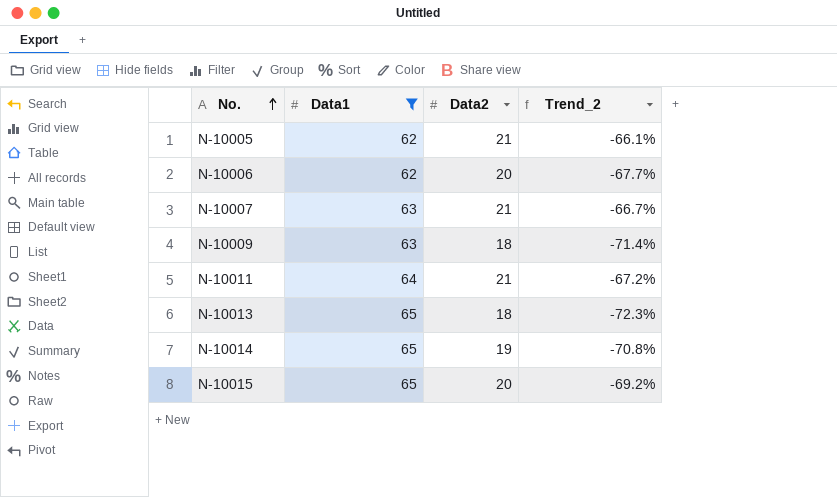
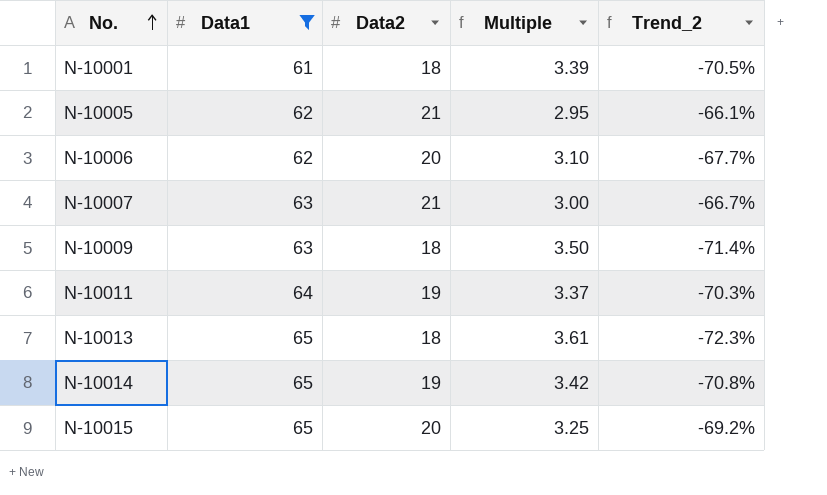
column Multiple | formula: none -> [Data1] / [Data2]
row N-10001: none -> 61 | 18 | 3.39 | -70.5%
N-10011 | Data2: 21 -> 19
N-10011 | Trend_2: -67.2% -> -70.3%

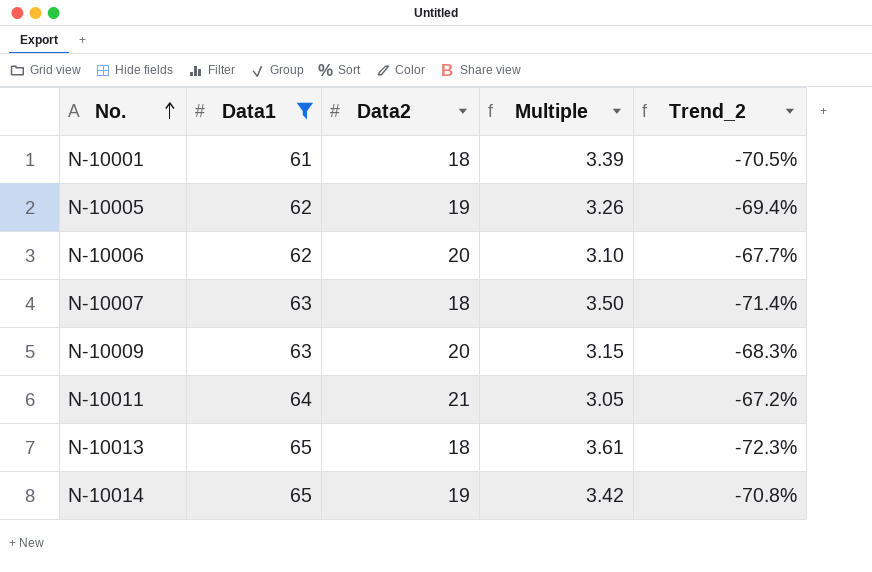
row N-10015: 65 | 20 | 3.25 | -69.2% -> none
N-10005 | Data2: 21 -> 19
N-10005 | Multiple: 2.95 -> 3.26
N-10005 | Trend_2: -66.1% -> -69.4%
N-10007 | Data2: 21 -> 18
N-10007 | Multiple: 3.00 -> 3.50
N-10007 | Trend_2: -66.7% -> -71.4%
N-10009 | Data2: 18 -> 20
N-10009 | Multiple: 3.50 -> 3.15
N-10009 | Trend_2: -71.4% -> -68.3%
N-10011 | Data2: 19 -> 21
N-10011 | Multiple: 3.37 -> 3.05
N-10011 | Trend_2: -70.3% -> -67.2%

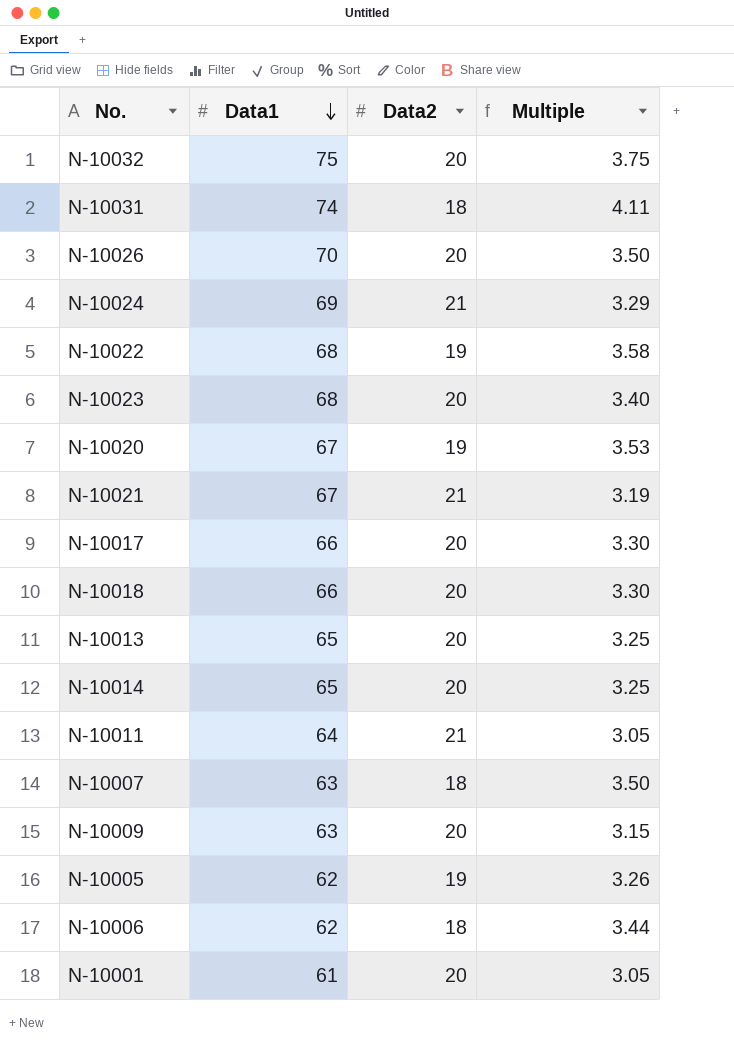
filter: Data1 <= 65 -> none
row order: No. ascending -> Data1 descending
column Trend_2 | formula: ([Data2] - [Data1]) / [Data1] -> none
N-10013 | Data2: 18 -> 20
N-10013 | Multiple: 3.61 -> 3.25
N-10014 | Data2: 19 -> 20
N-10014 | Multiple: 3.42 -> 3.25
N-10006 | Data2: 20 -> 18
N-10006 | Multiple: 3.10 -> 3.44
N-10001 | Data2: 18 -> 20
N-10001 | Multiple: 3.39 -> 3.05

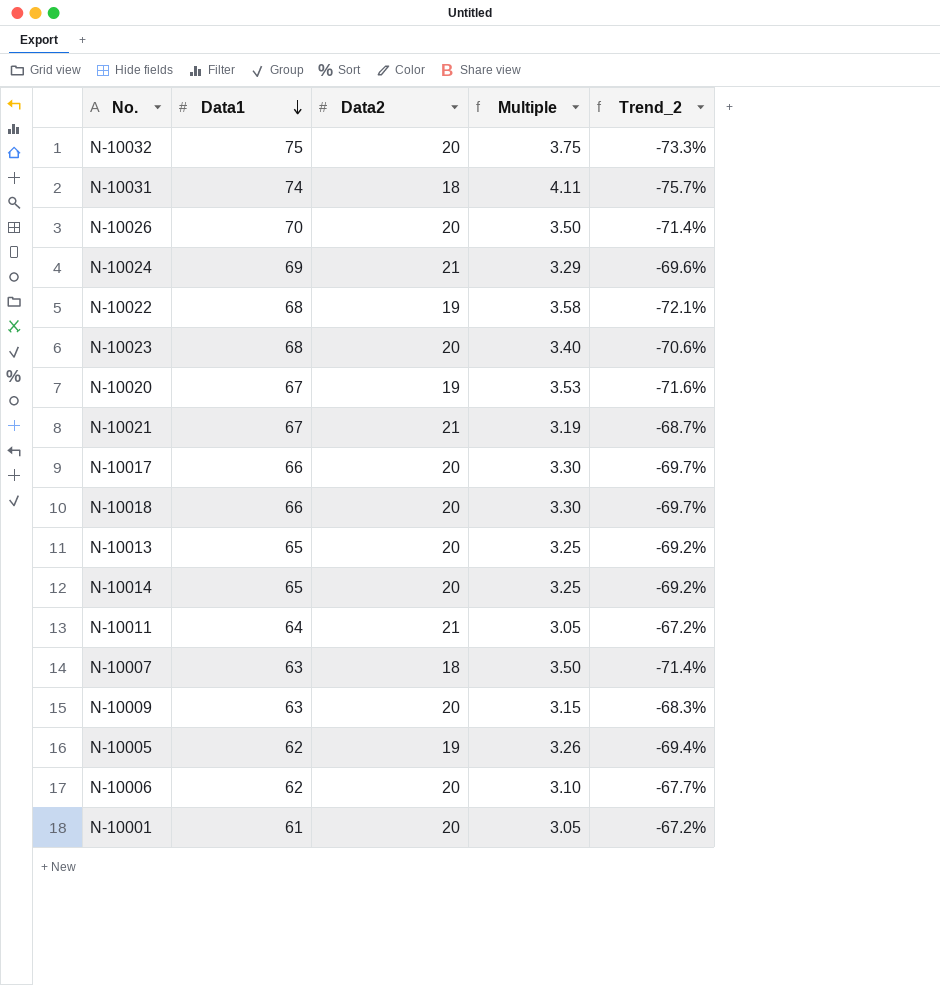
column Trend_2 | formula: none -> ([Data2] - [Data1]) / [Data1]
N-10006 | Data2: 18 -> 20
N-10006 | Multiple: 3.44 -> 3.10

